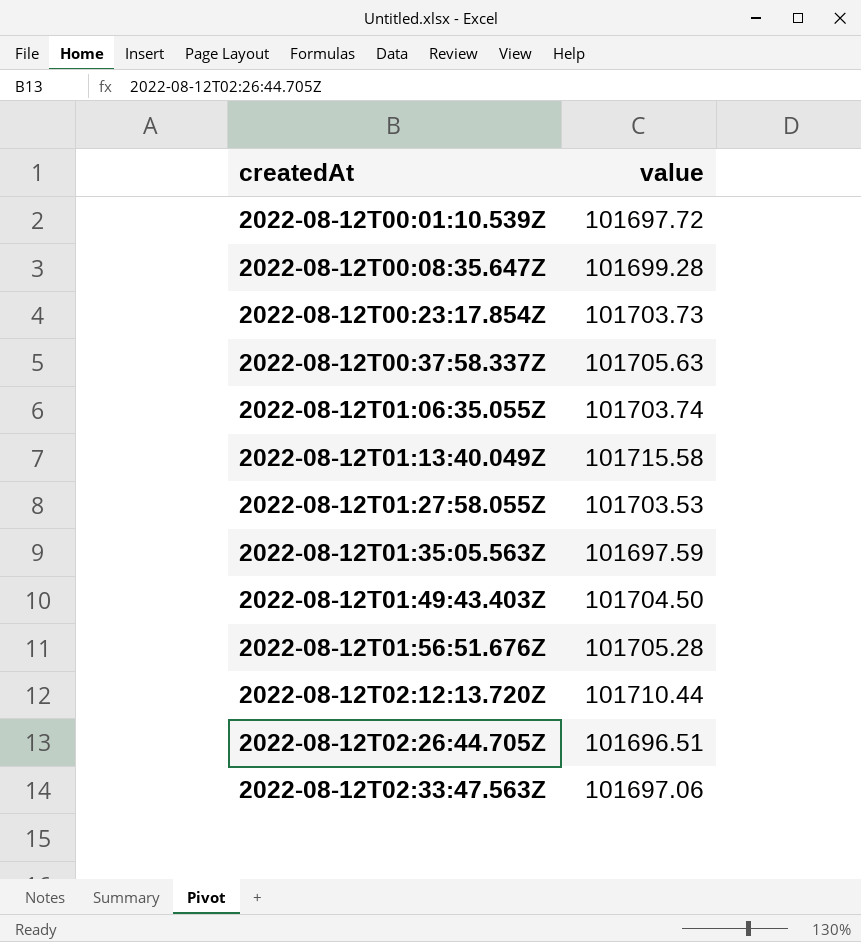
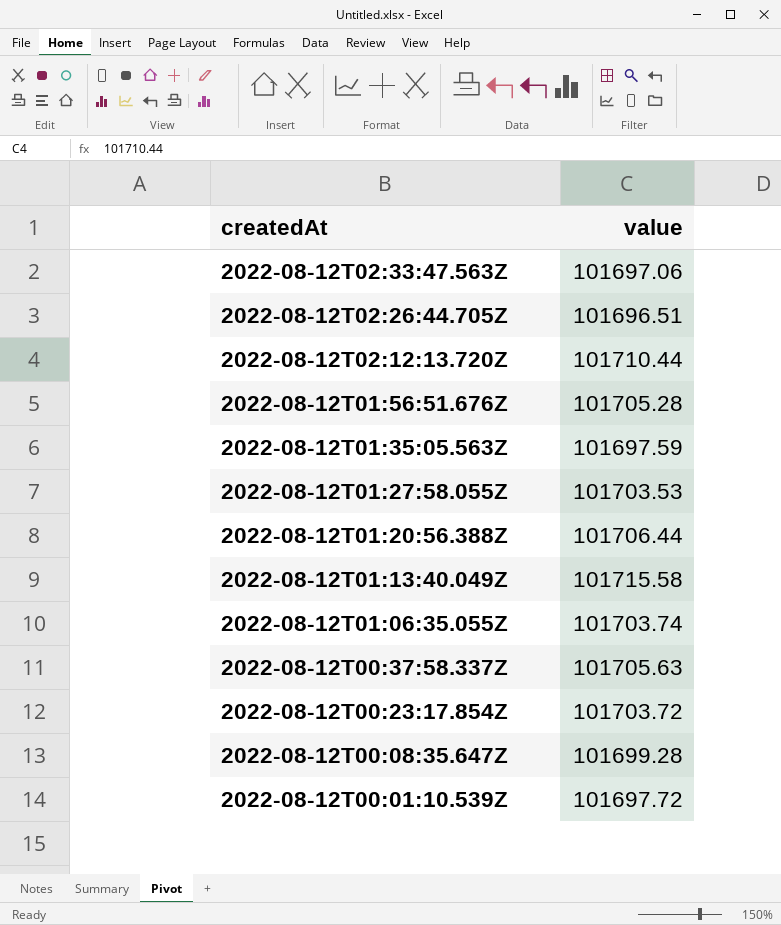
row order: createdAt ascending -> createdAt descending
row 2022-08-12T01:49:43.403Z: 101704.50 -> none
row 2022-08-12T01:20:56.388Z: none -> 101706.44
2022-08-12T00:23:17.854Z | value: 101703.73 -> 101703.72

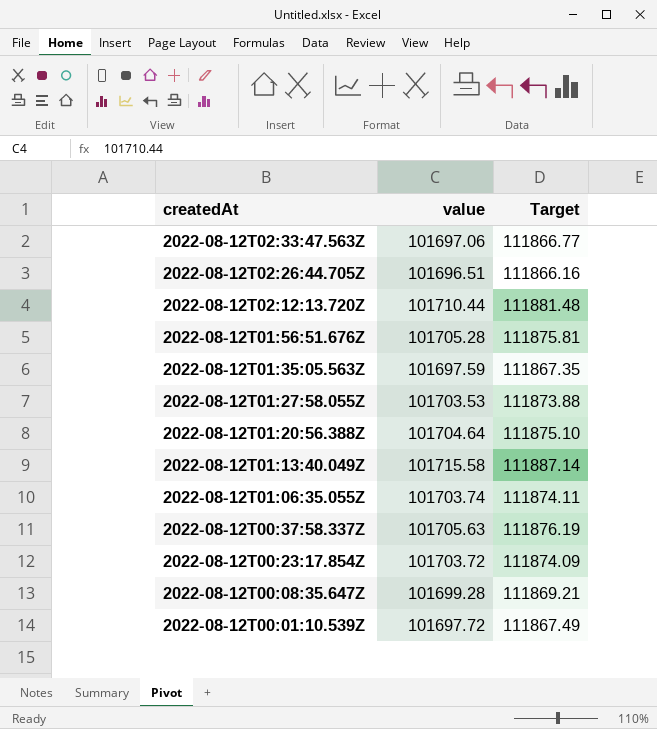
column Target | formula: none -> [value] * 1.1
2022-08-12T01:20:56.388Z | value: 101706.44 -> 101704.64

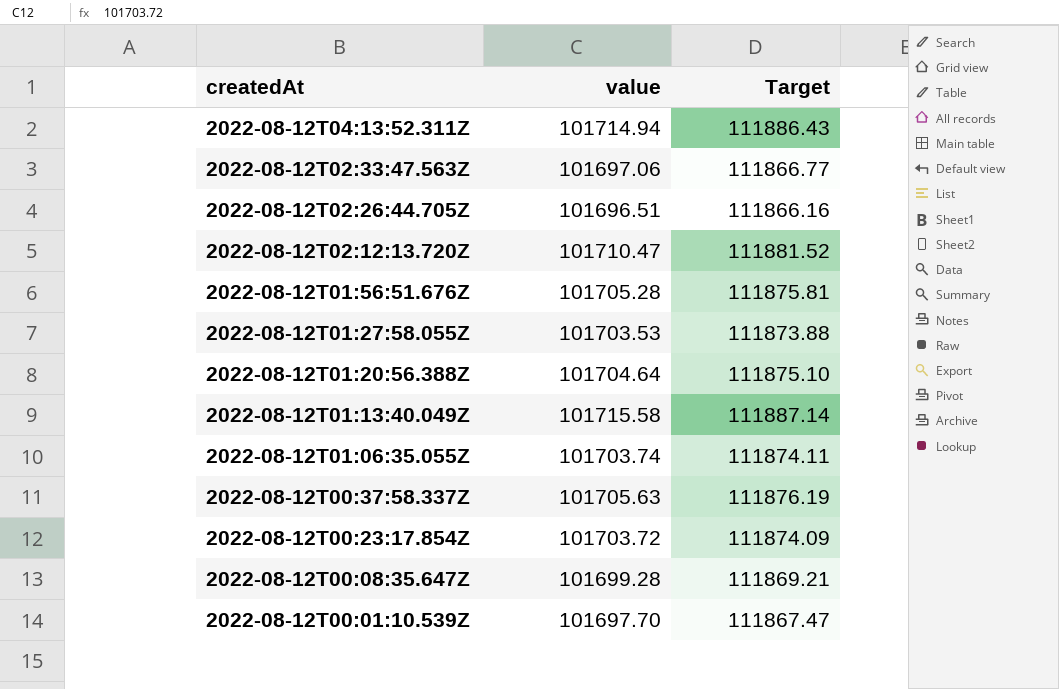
row 2022-08-12T01:35:05.563Z: 101697.59 | 111867.35 -> none
row 2022-08-12T04:13:52.311Z: none -> 101714.94 | 111886.43
2022-08-12T02:12:13.720Z | value: 101710.44 -> 101710.47
2022-08-12T02:12:13.720Z | Target: 111881.48 -> 111881.52
2022-08-12T00:01:10.539Z | value: 101697.72 -> 101697.70
2022-08-12T00:01:10.539Z | Target: 111867.49 -> 111867.47

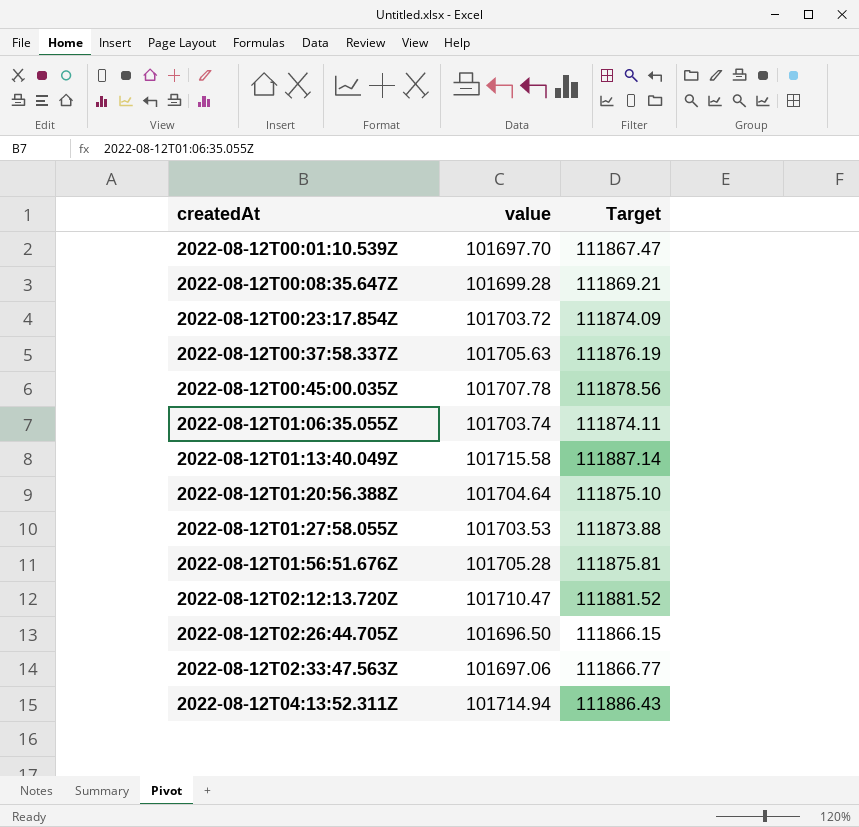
row order: createdAt descending -> createdAt ascending
row 2022-08-12T00:45:00.035Z: none -> 101707.78 | 111878.56
2022-08-12T02:26:44.705Z | value: 101696.51 -> 101696.50
2022-08-12T02:26:44.705Z | Target: 111866.16 -> 111866.15

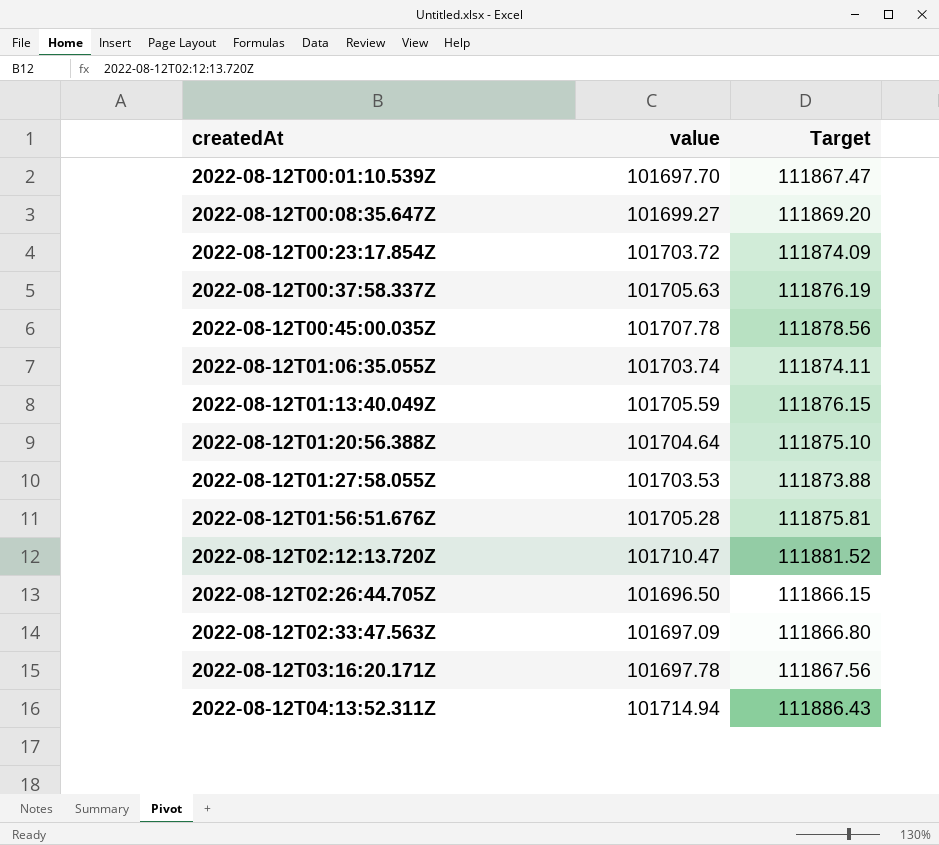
2022-08-12T00:08:35.647Z | value: 101699.28 -> 101699.27
2022-08-12T00:08:35.647Z | Target: 111869.21 -> 111869.20
2022-08-12T01:13:40.049Z | value: 101715.58 -> 101705.59
2022-08-12T01:13:40.049Z | Target: 111887.14 -> 111876.15
2022-08-12T02:33:47.563Z | value: 101697.06 -> 101697.09
2022-08-12T02:33:47.563Z | Target: 111866.77 -> 111866.80
row 2022-08-12T03:16:20.171Z: none -> 101697.78 | 111867.56

